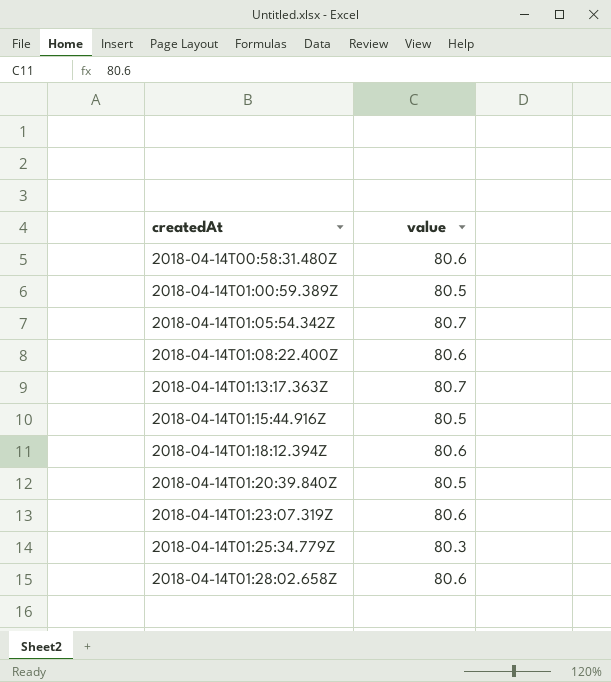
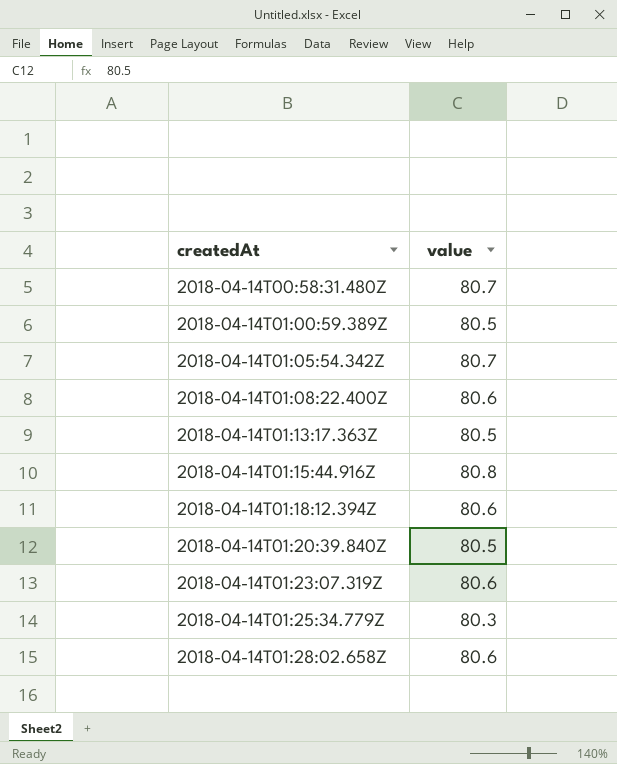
2018-04-14T00:58:31.480Z | value: 80.6 -> 80.7
2018-04-14T01:13:17.363Z | value: 80.7 -> 80.5
2018-04-14T01:15:44.916Z | value: 80.5 -> 80.8

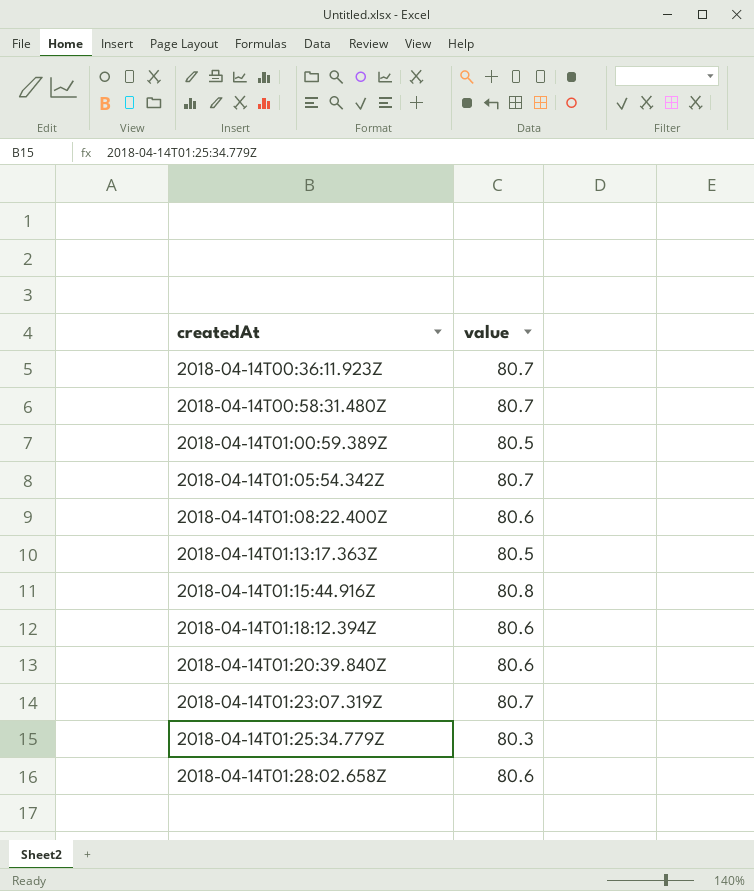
row 2018-04-14T00:36:11.923Z: none -> 80.7
2018-04-14T01:20:39.840Z | value: 80.5 -> 80.6
2018-04-14T01:23:07.319Z | value: 80.6 -> 80.7

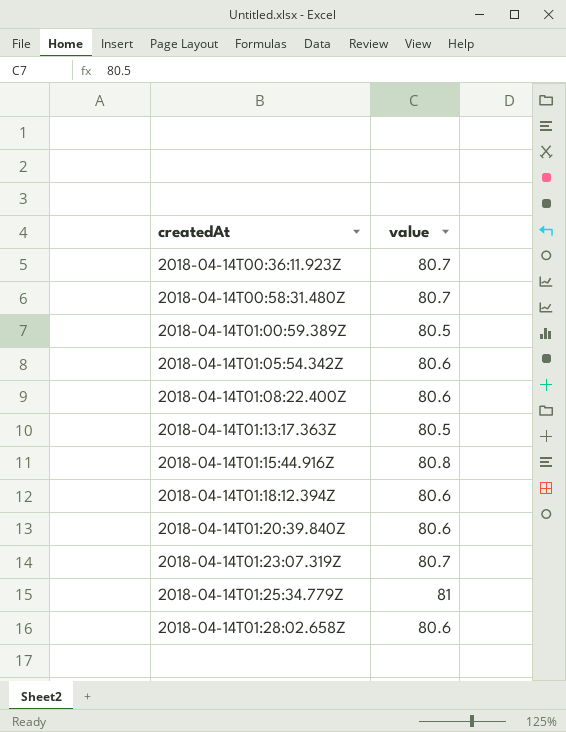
2018-04-14T01:05:54.342Z | value: 80.7 -> 80.6
2018-04-14T01:25:34.779Z | value: 80.3 -> 81

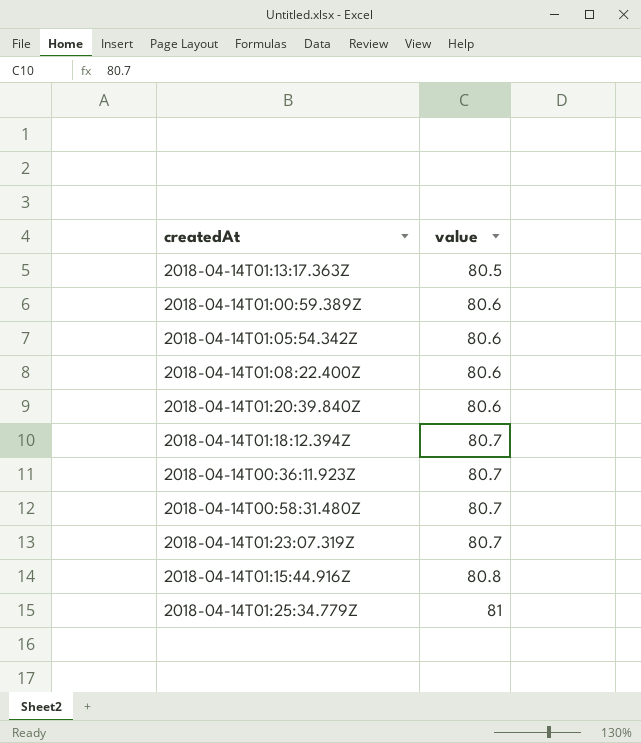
row order: createdAt ascending -> value ascending
row 2018-04-14T01:28:02.658Z: 80.6 -> none
2018-04-14T01:00:59.389Z | value: 80.5 -> 80.6
2018-04-14T01:18:12.394Z | value: 80.6 -> 80.7

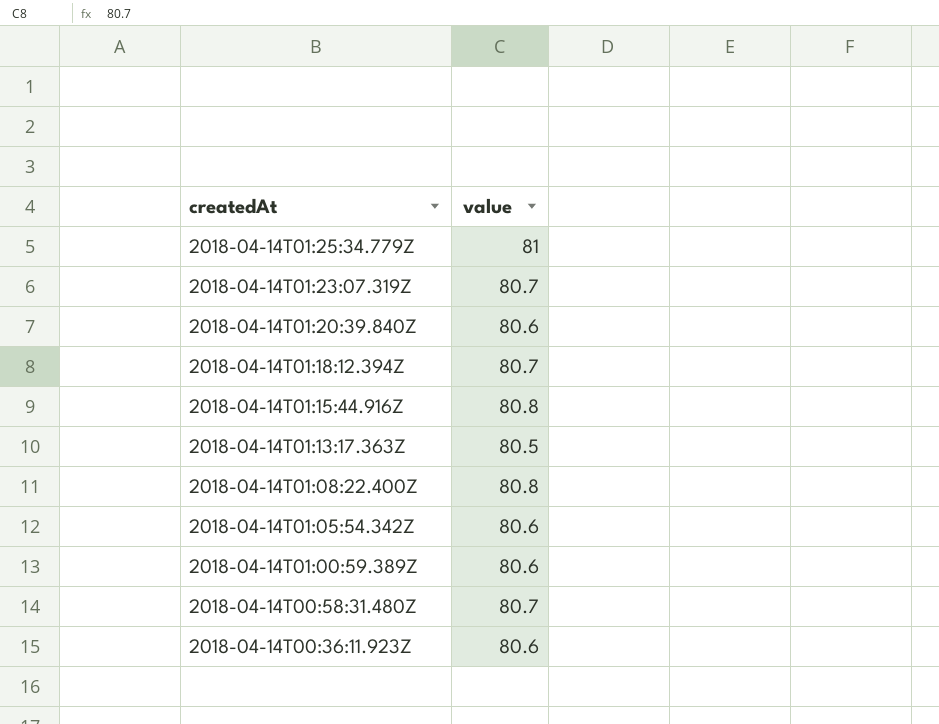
row order: value ascending -> createdAt descending
2018-04-14T01:08:22.400Z | value: 80.6 -> 80.8
2018-04-14T00:36:11.923Z | value: 80.7 -> 80.6

